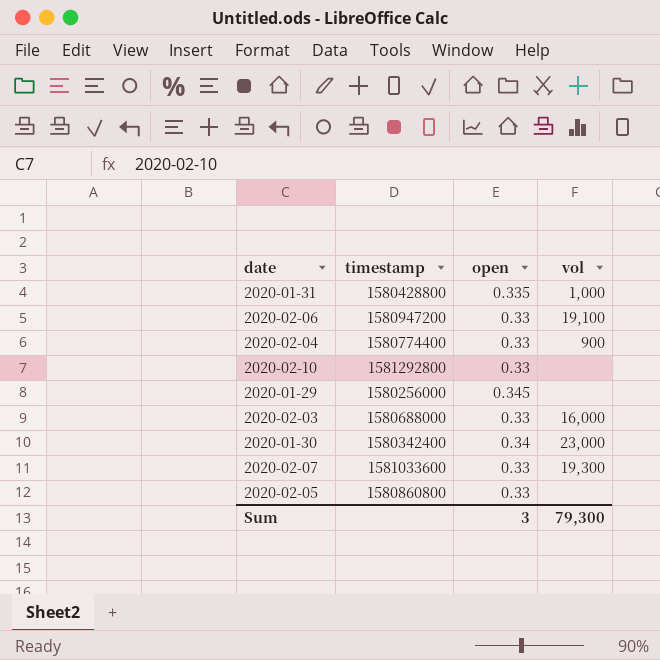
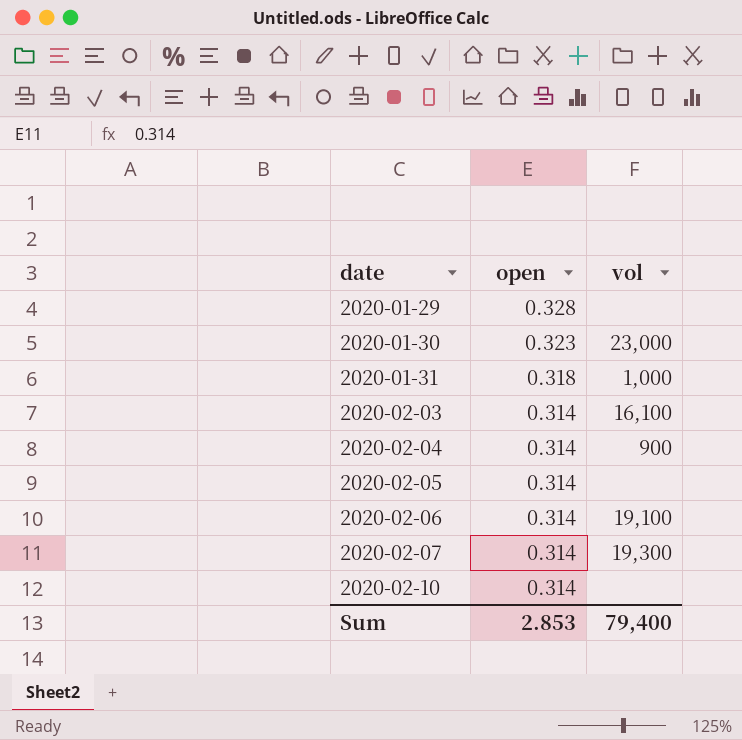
row order: none -> date ascending
column timestamp | position: 2 -> none
2020-01-29 | open: 0.345 -> 0.328
2020-01-30 | open: 0.34 -> 0.323
2020-01-31 | open: 0.335 -> 0.318
2020-02-03 | open: 0.33 -> 0.314
2020-02-03 | vol: 16,000 -> 16,100
2020-02-04 | open: 0.33 -> 0.314
2020-02-05 | open: 0.33 -> 0.314
2020-02-06 | open: 0.33 -> 0.314
2020-02-07 | open: 0.33 -> 0.314
2020-02-10 | open: 0.33 -> 0.314
Sum | open: 3 -> 2.853
Sum | vol: 79,300 -> 79,400

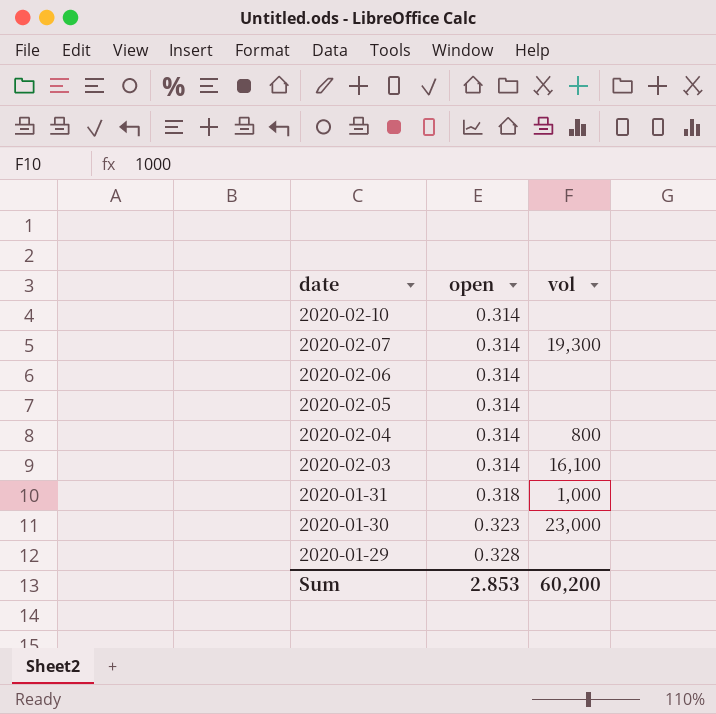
row order: date ascending -> date descending
2020-02-06 | vol: 19,100 -> none
2020-02-04 | vol: 900 -> 800
Sum | vol: 79,400 -> 60,200

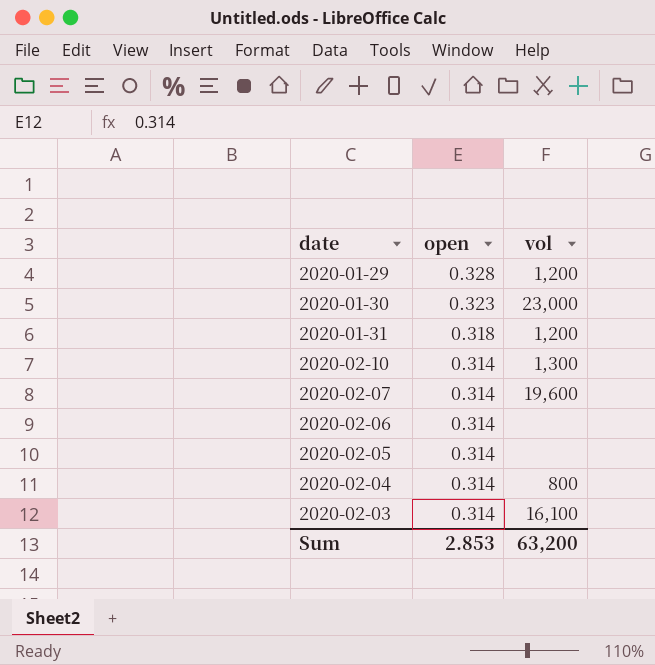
row order: date descending -> open descending
2020-01-29 | vol: none -> 1,200
2020-01-31 | vol: 1,000 -> 1,200
2020-02-10 | vol: none -> 1,300
2020-02-07 | vol: 19,300 -> 19,600
Sum | vol: 60,200 -> 63,200

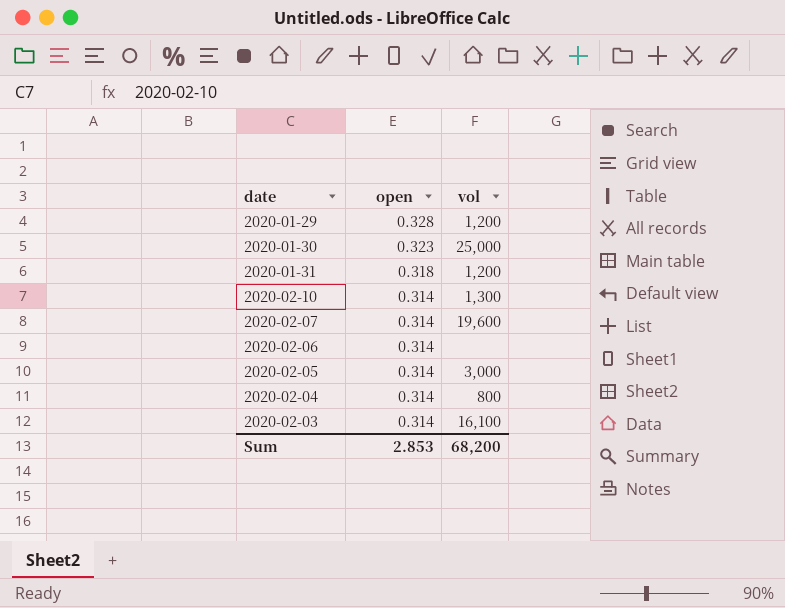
2020-01-30 | vol: 23,000 -> 25,000
2020-02-05 | vol: none -> 3,000
Sum | vol: 63,200 -> 68,200

